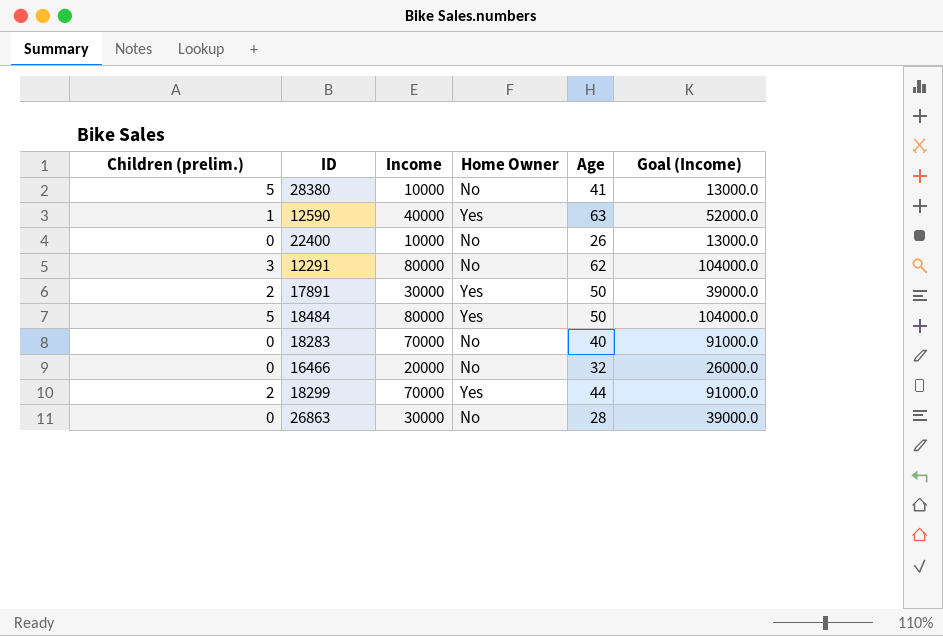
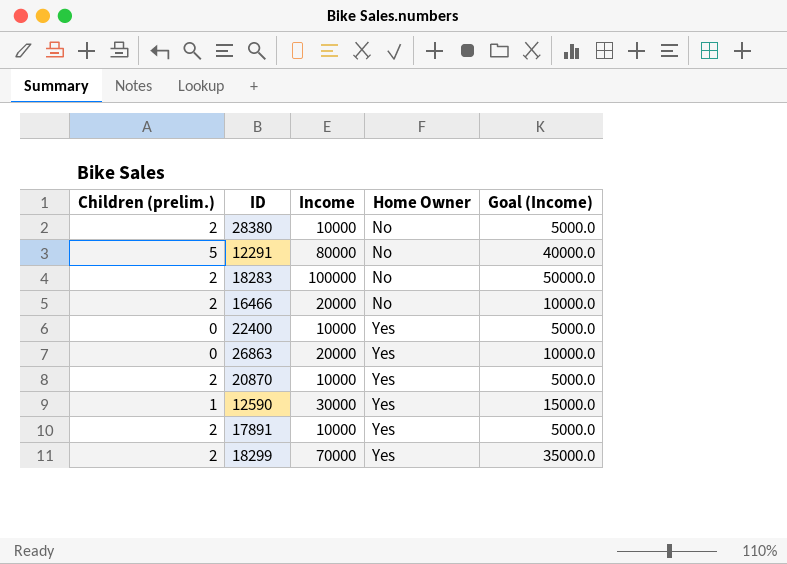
row order: none -> Home Owner ascending
column Age | position: 5 -> none
column Goal (Income) | formula: [Income] * 1.3 -> [Income] * 0.5
row 18484: 5 | 80000 | Yes | 50 | 104000.0 -> none
28380 | Children (prelim.): 5 -> 2
12291 | Children (prelim.): 3 -> 5
18283 | Children (prelim.): 0 -> 2
18283 | Income: 70000 -> 100000
16466 | Children (prelim.): 0 -> 2
22400 | Home Owner: No -> Yes
26863 | Income: 30000 -> 20000
26863 | Home Owner: No -> Yes
row 20870: none -> 2 | 10000 | Yes | 5000.0
12590 | Income: 40000 -> 30000
17891 | Income: 30000 -> 10000

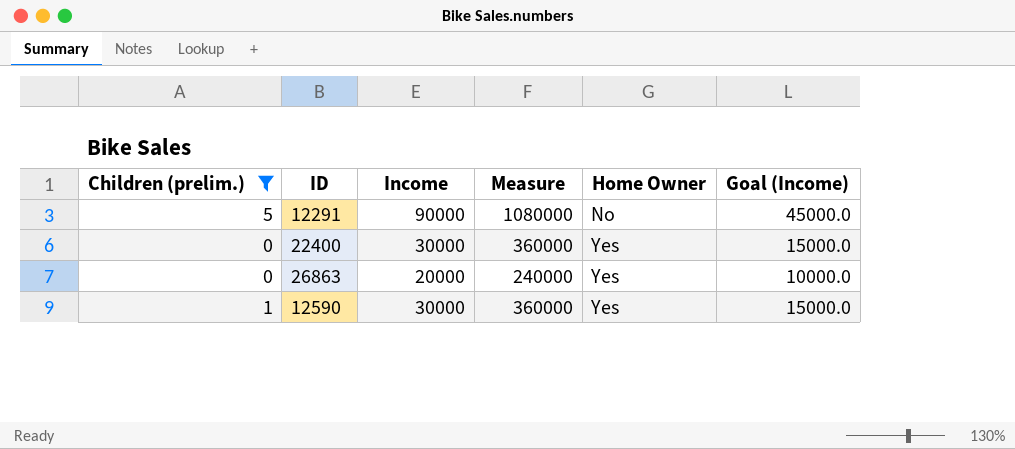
filter: none -> Children (prelim.) != 2
column Measure | formula: none -> [Income] * 12
12291 | Income: 80000 -> 90000
12291 | Goal (Income): 40000.0 -> 45000.0
22400 | Income: 10000 -> 30000
22400 | Goal (Income): 5000.0 -> 15000.0

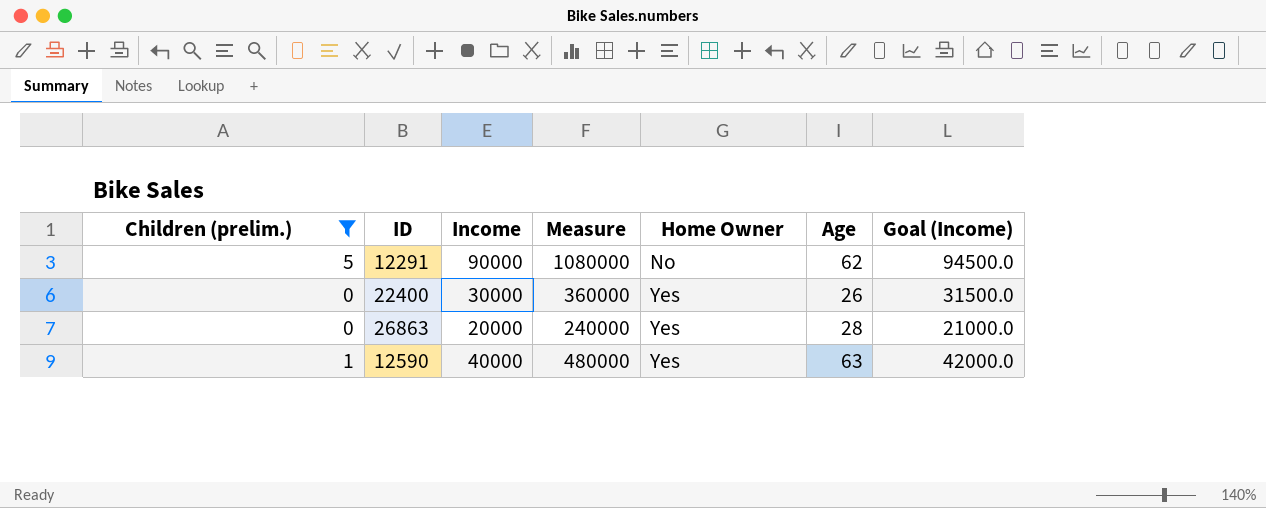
column Age | position: none -> 6
column Goal (Income) | formula: [Income] * 0.5 -> [Income] * 1.05
12590 | Income: 30000 -> 40000
12590 | Measure: 360000 -> 480000

